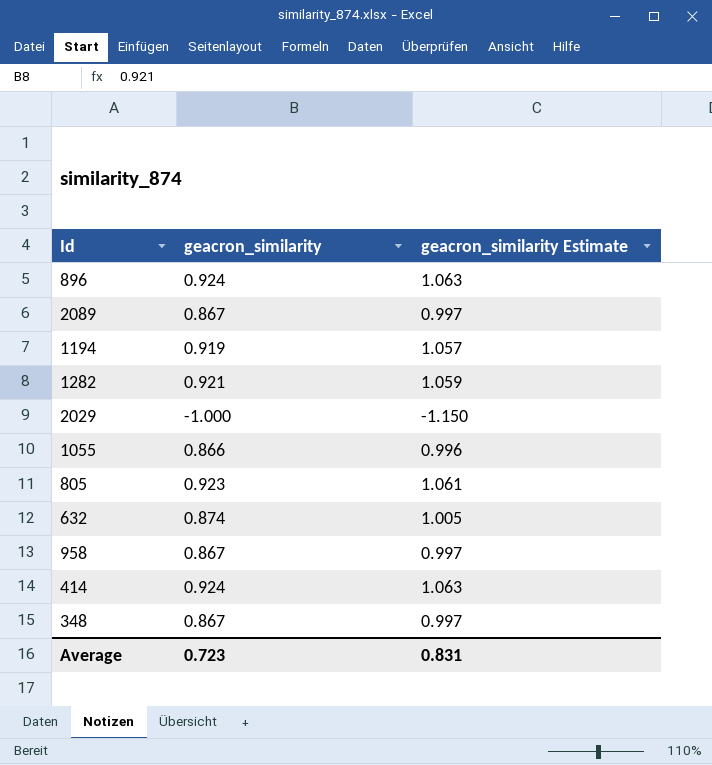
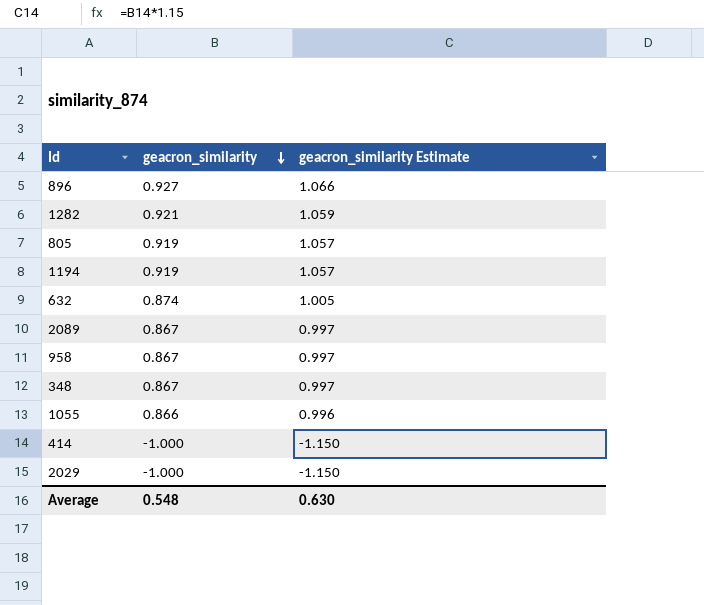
row order: none -> geacron_similarity descending
896 | geacron_similarity: 0.924 -> 0.927
896 | geacron_similarity Estimate: 1.063 -> 1.066
805 | geacron_similarity: 0.923 -> 0.919
805 | geacron_similarity Estimate: 1.061 -> 1.057
414 | geacron_similarity: 0.924 -> -1.000
414 | geacron_similarity Estimate: 1.063 -> -1.150
Average | geacron_similarity: 0.723 -> 0.548
Average | geacron_similarity Estimate: 0.831 -> 0.630

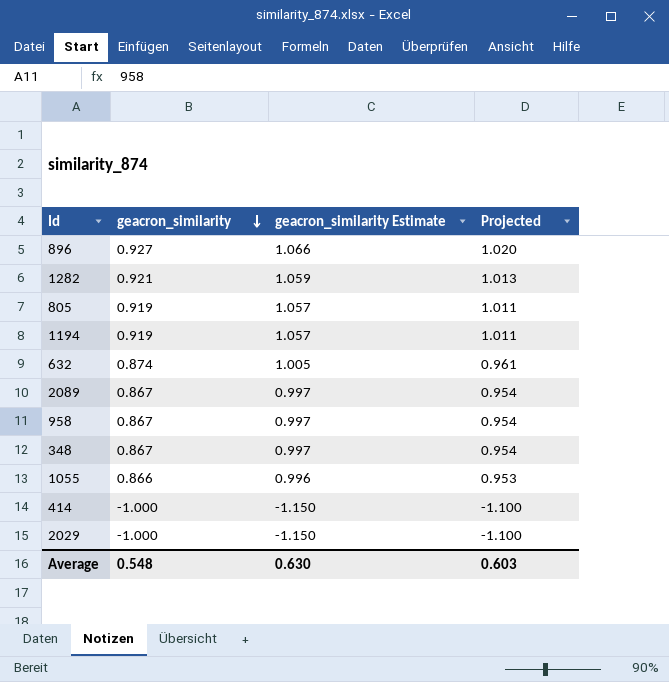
column Projected | formula: none -> [geacron_similarity] * 1.1

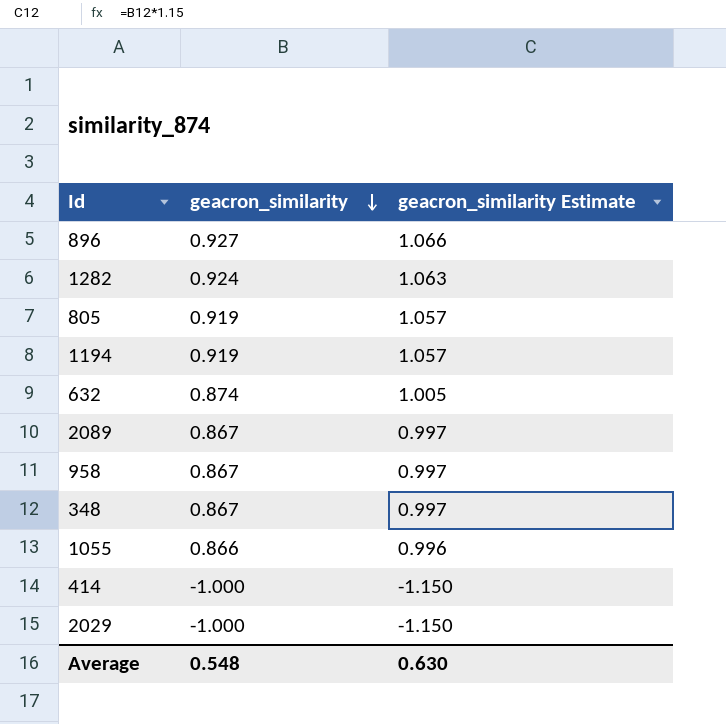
column Projected | formula: [geacron_similarity] * 1.1 -> none
1282 | geacron_similarity: 0.921 -> 0.924
1282 | geacron_similarity Estimate: 1.059 -> 1.063

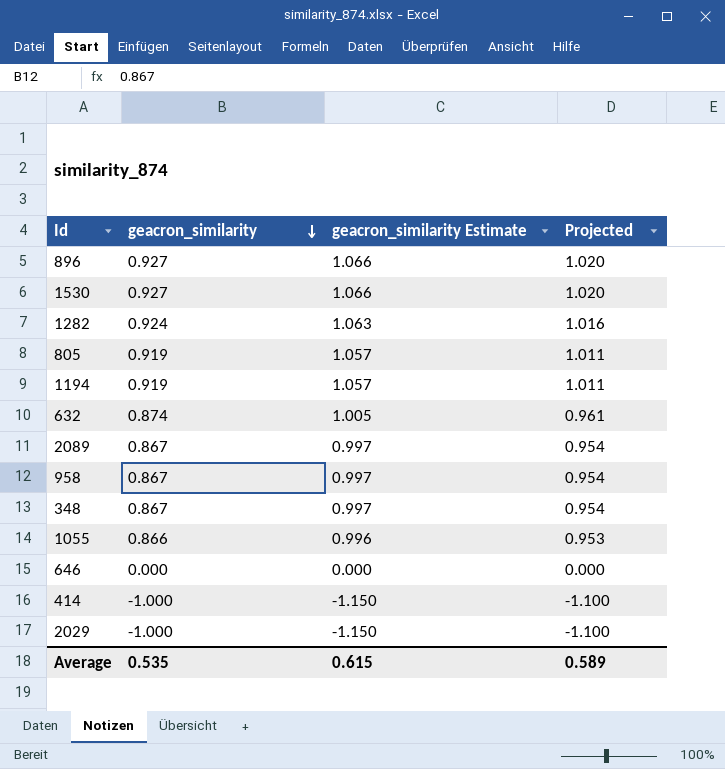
column Projected | formula: none -> [geacron_similarity] * 1.1
row 1530: none -> 0.927 | 1.066 | 1.020
row 646: none -> 0.000 | 0.000 | 0.000
Average | geacron_similarity: 0.548 -> 0.535
Average | geacron_similarity Estimate: 0.630 -> 0.615

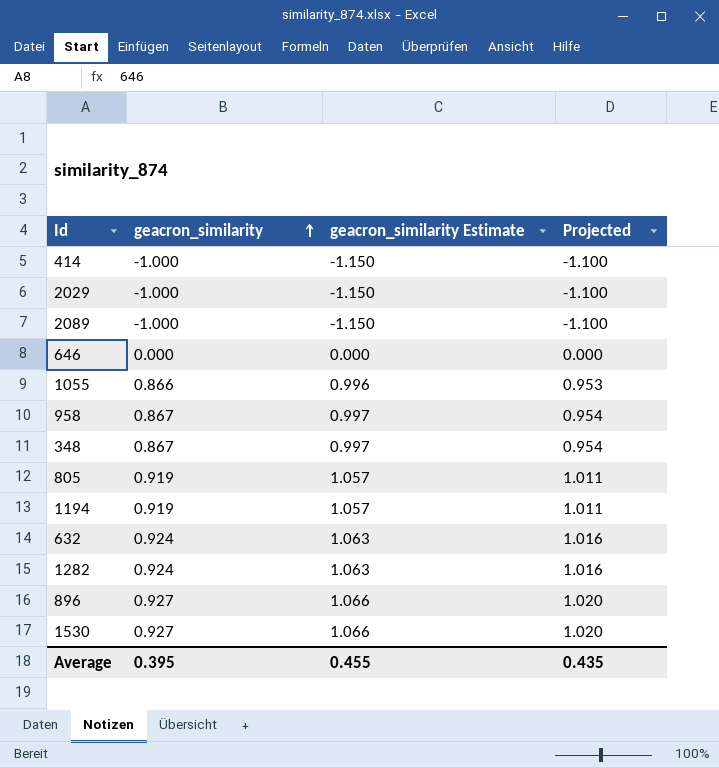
row order: geacron_similarity descending -> geacron_similarity ascending
2089 | geacron_similarity: 0.867 -> -1.000
2089 | geacron_similarity Estimate: 0.997 -> -1.150
2089 | Projected: 0.954 -> -1.100
632 | geacron_similarity: 0.874 -> 0.924
632 | geacron_similarity Estimate: 1.005 -> 1.063
632 | Projected: 0.961 -> 1.016
Average | geacron_similarity: 0.535 -> 0.395
Average | geacron_similarity Estimate: 0.615 -> 0.455
Average | Projected: 0.589 -> 0.435

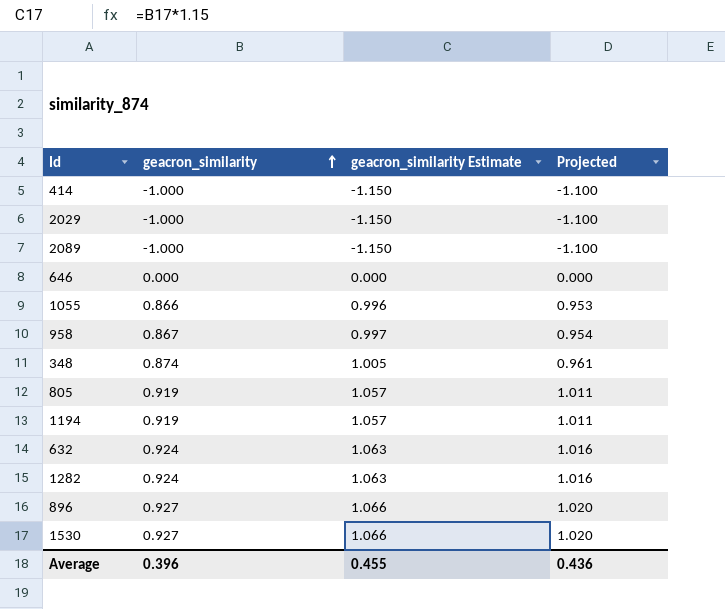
348 | geacron_similarity: 0.867 -> 0.874
348 | geacron_similarity Estimate: 0.997 -> 1.005
348 | Projected: 0.954 -> 0.961
Average | geacron_similarity: 0.395 -> 0.396
Average | Projected: 0.435 -> 0.436

